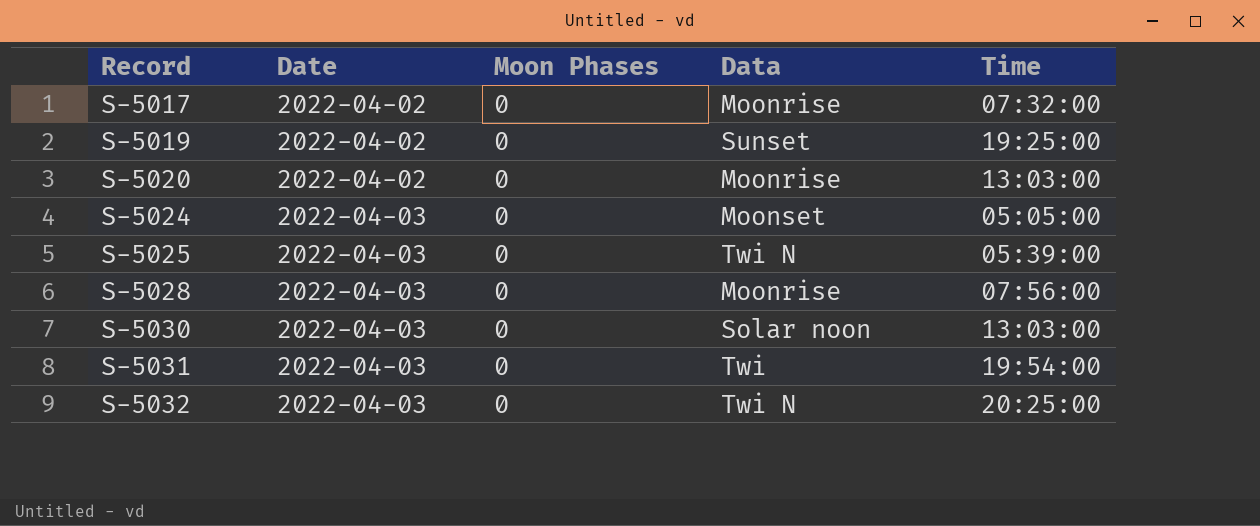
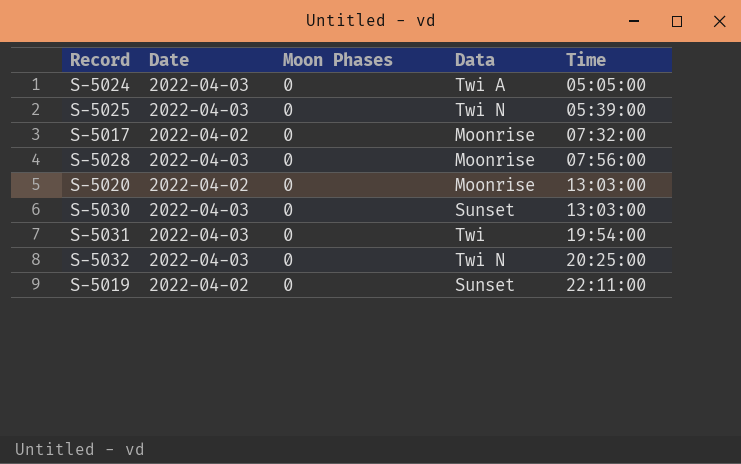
row order: Record ascending -> Time ascending
S-5024 | Data: Moonset -> Twi A
S-5030 | Data: Solar noon -> Sunset
S-5019 | Time: 19:25:00 -> 22:11:00

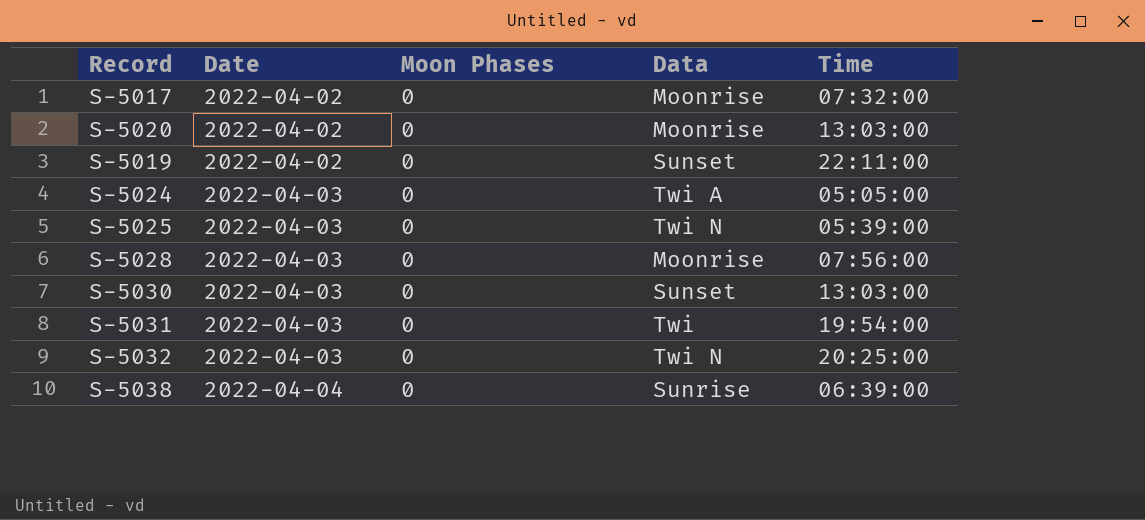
row order: Time ascending -> Date ascending
row S-5038: none -> 2022-04-04 | 0 | Sunrise | 06:39:00

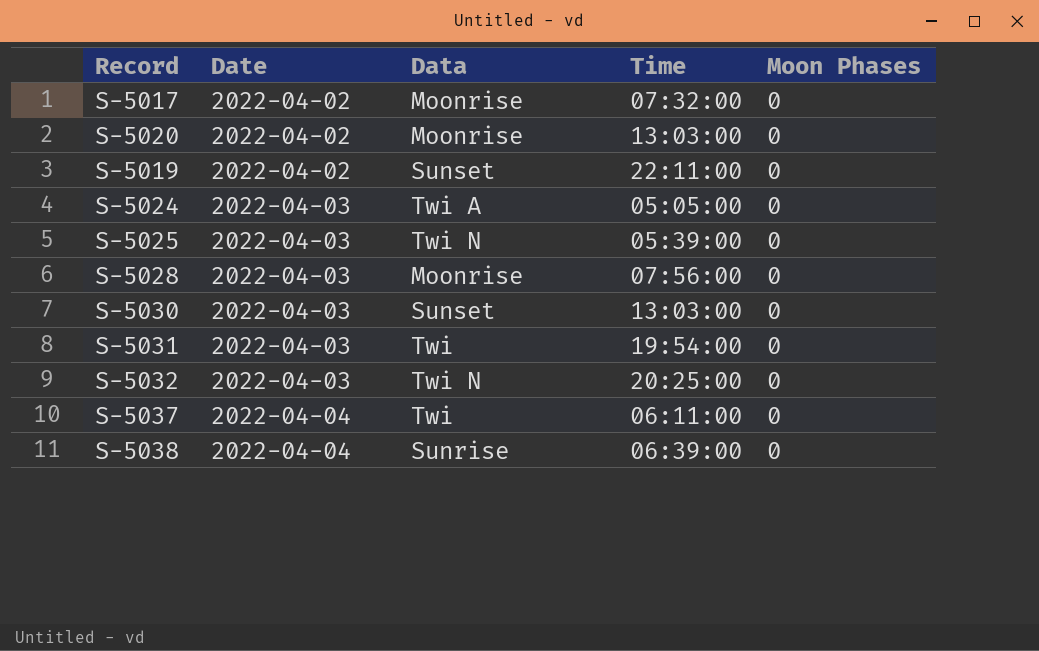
column Moon Phases | position: 3 -> 5
row S-5037: none -> 2022-04-04 | Twi | 06:11:00 | 0

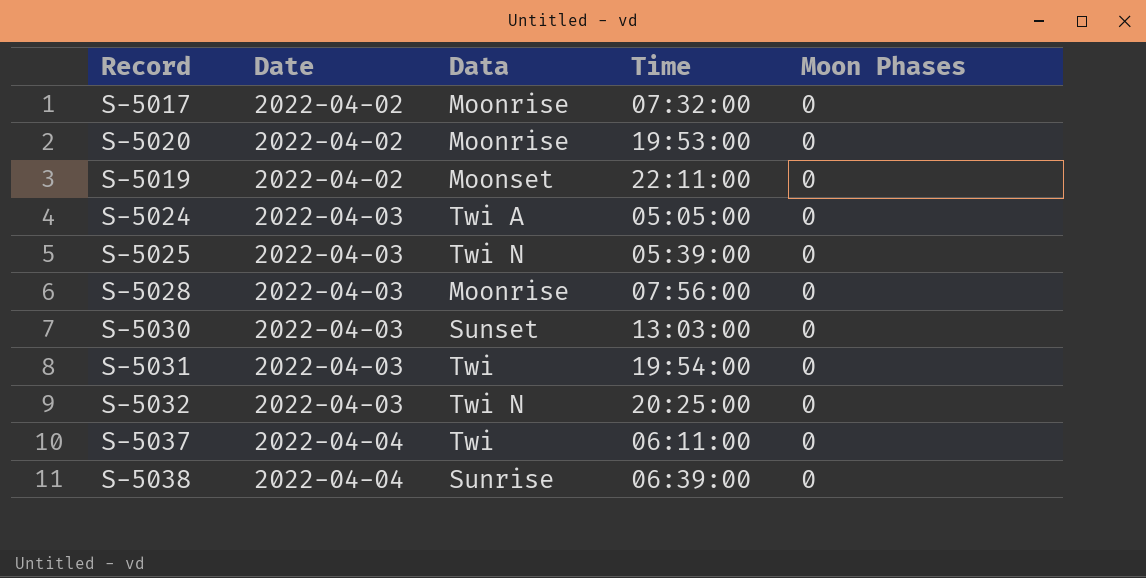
S-5020 | Time: 13:03:00 -> 19:53:00
S-5019 | Data: Sunset -> Moonset

